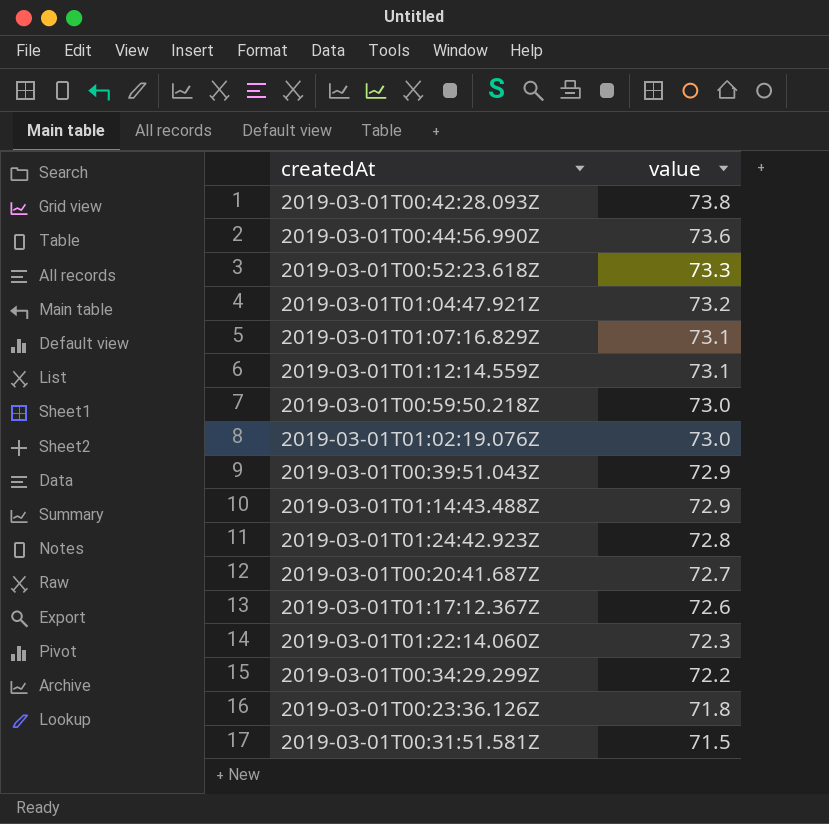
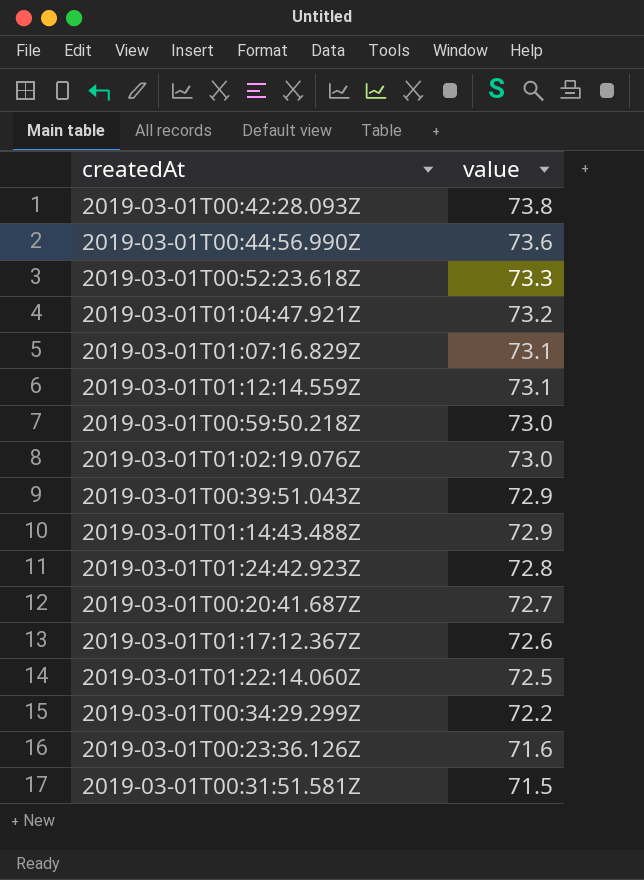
2019-03-01T01:22:14.060Z | value: 72.3 -> 72.5
2019-03-01T00:23:36.126Z | value: 71.8 -> 71.6

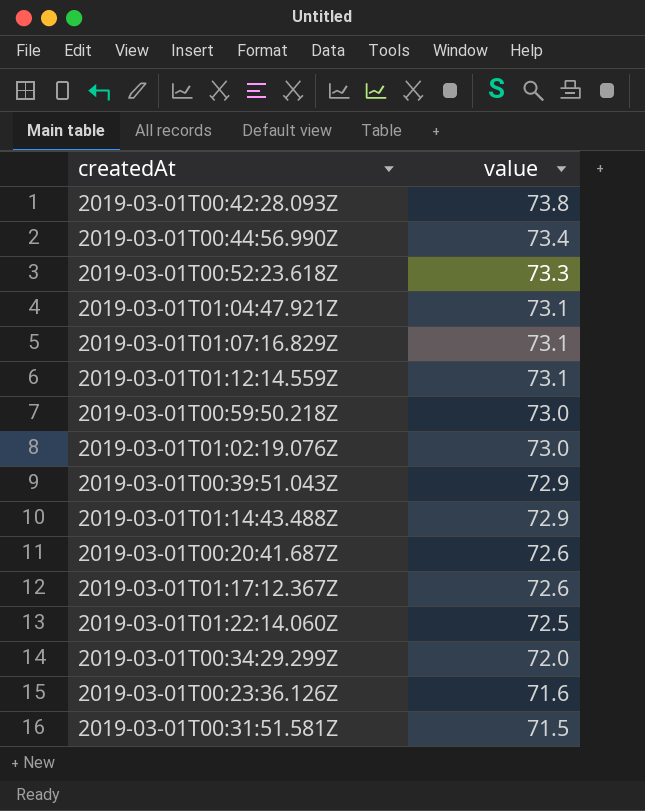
row 2019-03-01T01:24:42.923Z: 72.8 -> none
2019-03-01T00:44:56.990Z | value: 73.6 -> 73.4
2019-03-01T01:04:47.921Z | value: 73.2 -> 73.1
2019-03-01T00:20:41.687Z | value: 72.7 -> 72.6
2019-03-01T00:34:29.299Z | value: 72.2 -> 72.0

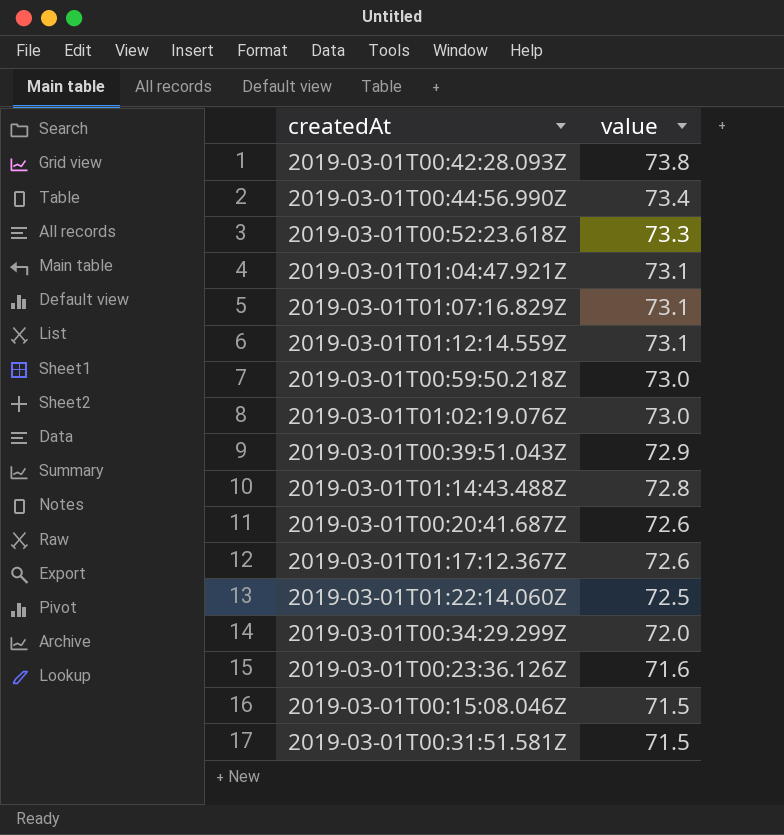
2019-03-01T01:14:43.488Z | value: 72.9 -> 72.8
row 2019-03-01T00:15:08.046Z: none -> 71.5

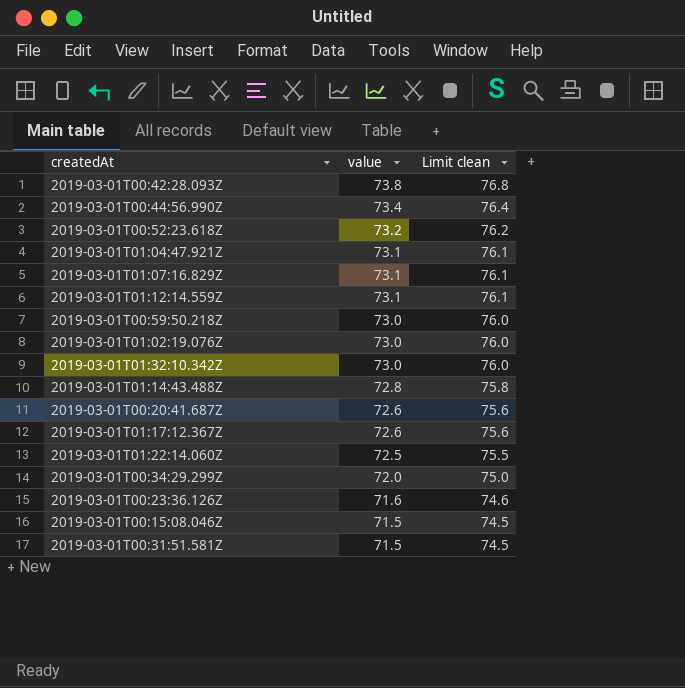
column Limit clean | formula: none -> [value] + 3
row 2019-03-01T00:39:51.043Z: 72.9 -> none
2019-03-01T00:52:23.618Z | value: 73.3 -> 73.2
row 2019-03-01T01:32:10.342Z: none -> 73.0 | 76.0

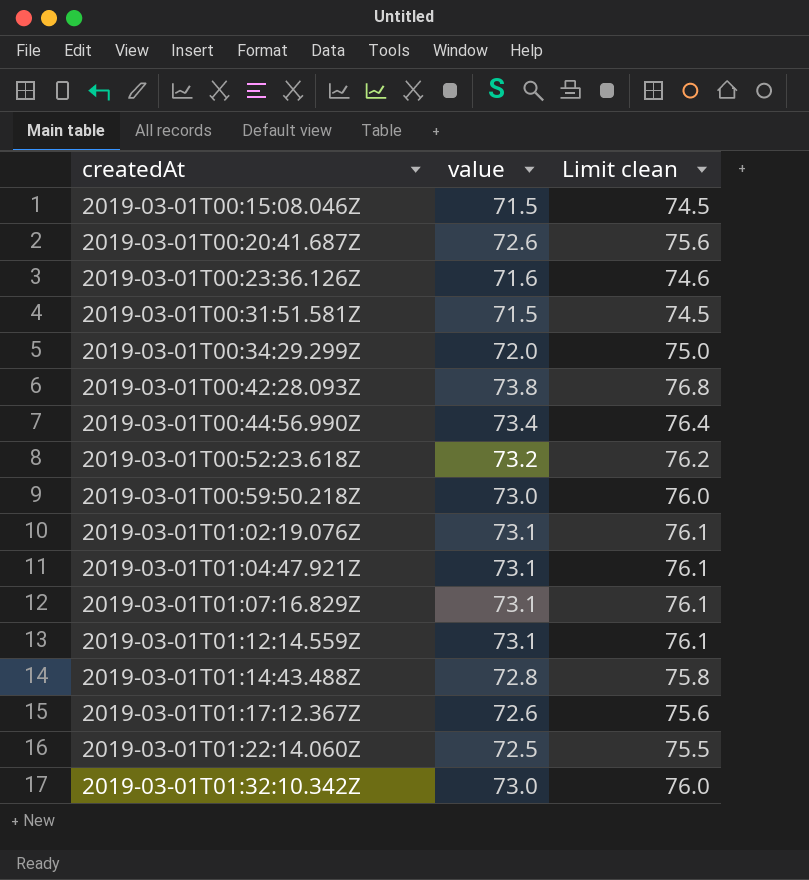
row order: value descending -> createdAt ascending
2019-03-01T01:02:19.076Z | value: 73.0 -> 73.1
2019-03-01T01:02:19.076Z | Limit clean: 76.0 -> 76.1

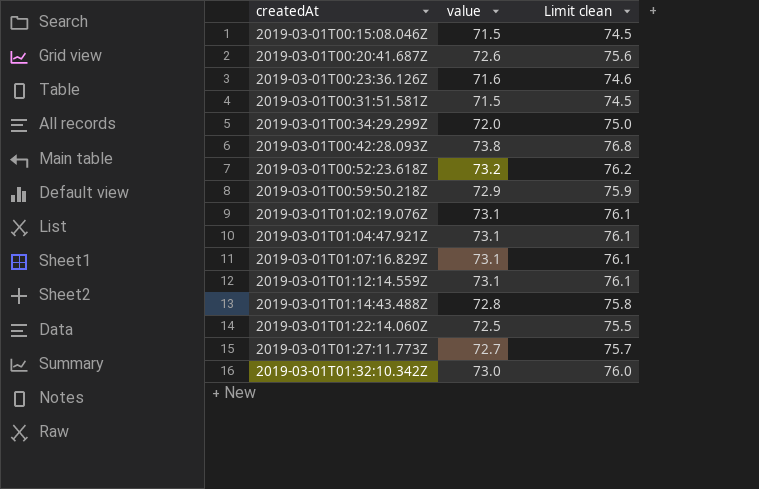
row 2019-03-01T00:44:56.990Z: 73.4 | 76.4 -> none
row 2019-03-01T01:17:12.367Z: 72.6 | 75.6 -> none
2019-03-01T00:59:50.218Z | value: 73.0 -> 72.9
2019-03-01T00:59:50.218Z | Limit clean: 76.0 -> 75.9
row 2019-03-01T01:27:11.773Z: none -> 72.7 | 75.7

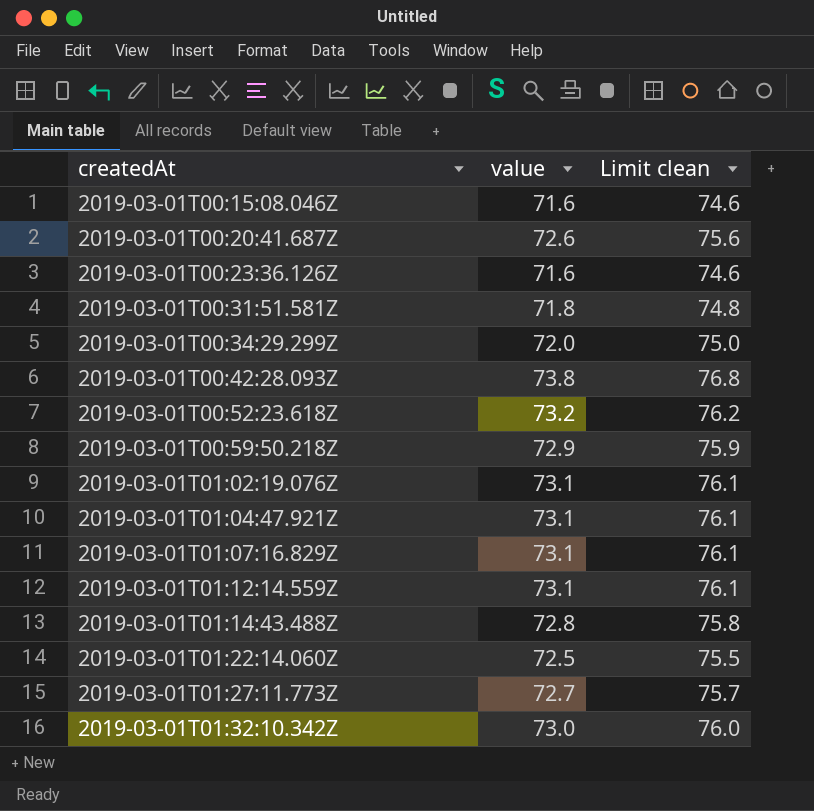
2019-03-01T00:15:08.046Z | value: 71.5 -> 71.6
2019-03-01T00:15:08.046Z | Limit clean: 74.5 -> 74.6
2019-03-01T00:31:51.581Z | value: 71.5 -> 71.8
2019-03-01T00:31:51.581Z | Limit clean: 74.5 -> 74.8

